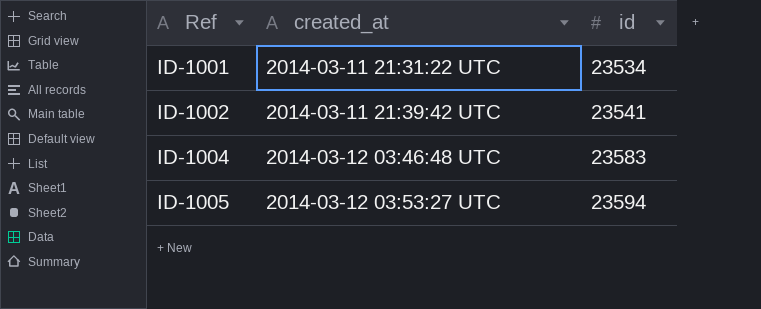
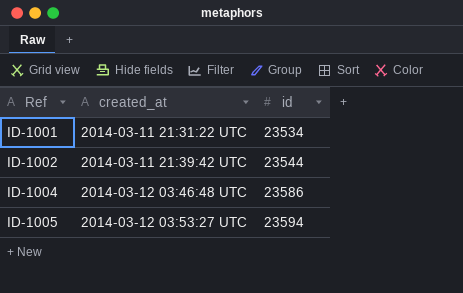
ID-1002 | id: 23541 -> 23544
ID-1004 | id: 23583 -> 23586

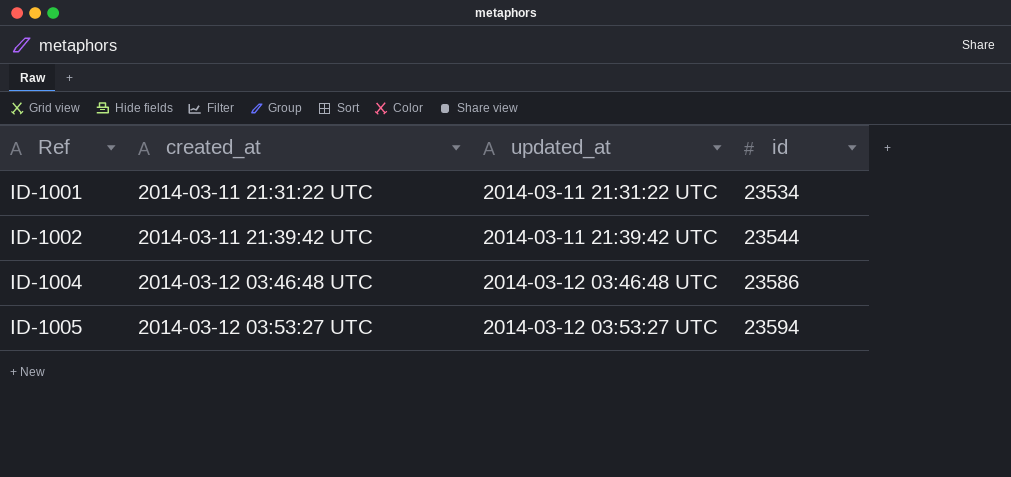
column updated_at | position: none -> 3

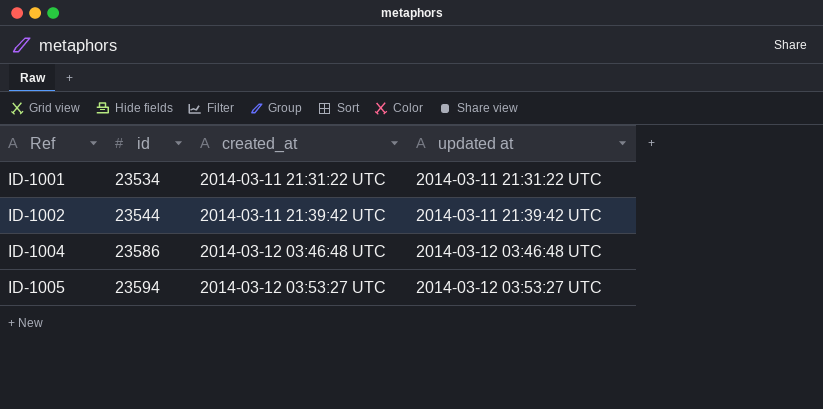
column id | position: 4 -> 2
column name: updated_at -> updated at

